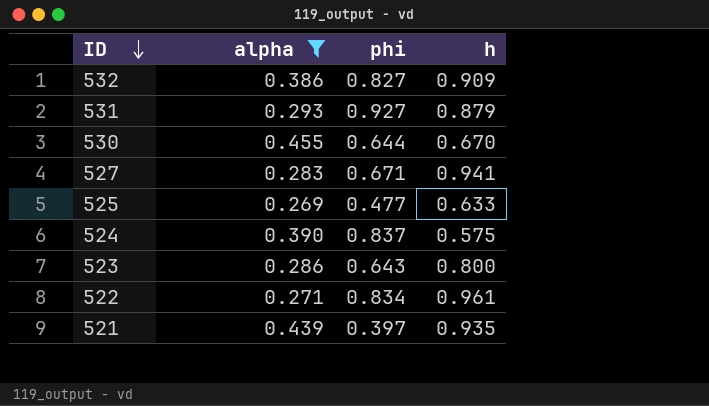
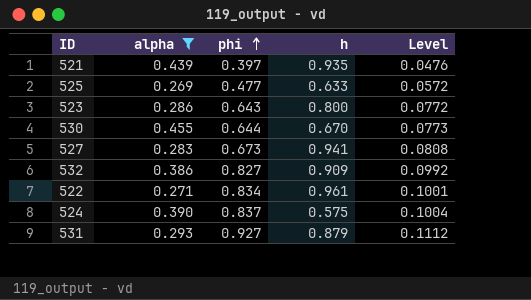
row order: ID descending -> phi ascending
column Level | formula: none -> [phi] * 0.12
527 | phi: 0.671 -> 0.673

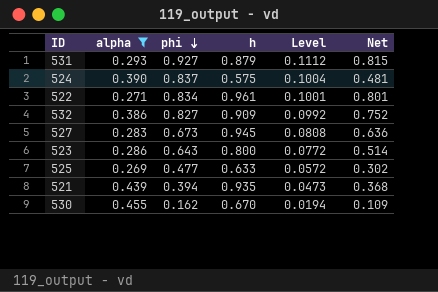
row order: phi ascending -> phi descending
column Net | formula: none -> [phi] * [h]
527 | h: 0.941 -> 0.945
521 | phi: 0.397 -> 0.394
521 | Level: 0.0476 -> 0.0473
530 | phi: 0.644 -> 0.162
530 | Level: 0.0773 -> 0.0194

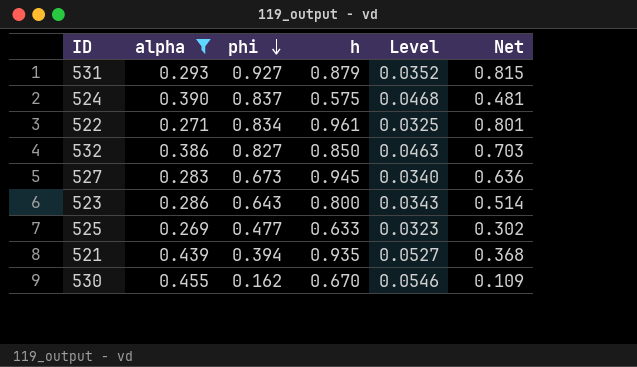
column Level | formula: [phi] * 0.12 -> [alpha] * 0.12
532 | h: 0.909 -> 0.850
532 | Net: 0.752 -> 0.703

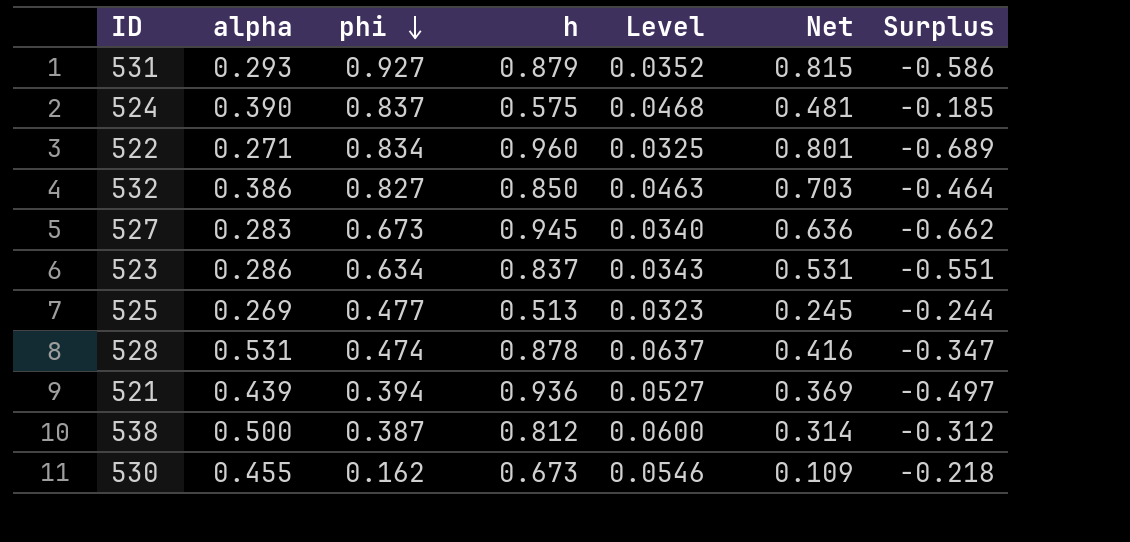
filter: alpha <= 0.455 -> none
column Surplus | formula: none -> [alpha] - [h]
522 | h: 0.961 -> 0.960
523 | phi: 0.643 -> 0.634
523 | h: 0.800 -> 0.837
523 | Net: 0.514 -> 0.531
525 | h: 0.633 -> 0.513
525 | Net: 0.302 -> 0.245
521 | h: 0.935 -> 0.936
521 | Net: 0.368 -> 0.369
530 | h: 0.670 -> 0.673

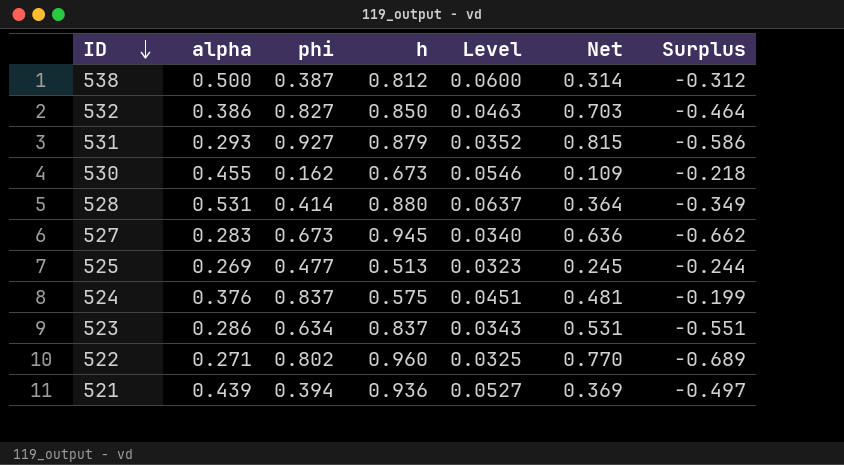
row order: phi descending -> ID descending
528 | phi: 0.474 -> 0.414
528 | h: 0.878 -> 0.880
528 | Net: 0.416 -> 0.364
528 | Surplus: -0.347 -> -0.349
524 | alpha: 0.390 -> 0.376
524 | Level: 0.0468 -> 0.0451
524 | Surplus: -0.185 -> -0.199
522 | phi: 0.834 -> 0.802
522 | Net: 0.801 -> 0.770

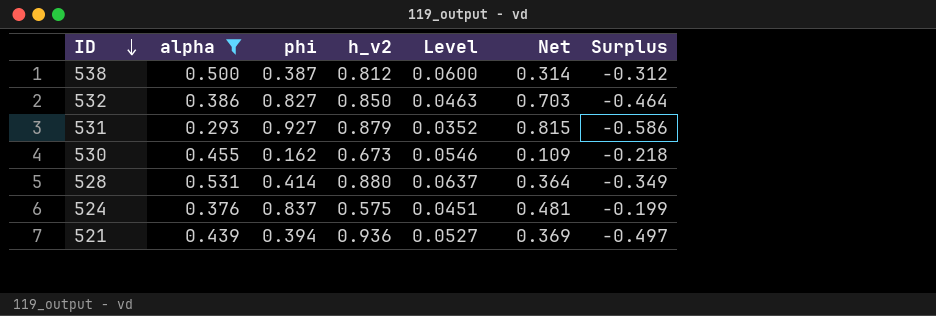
filter: none -> alpha >= 0.293
column name: h -> h_v2

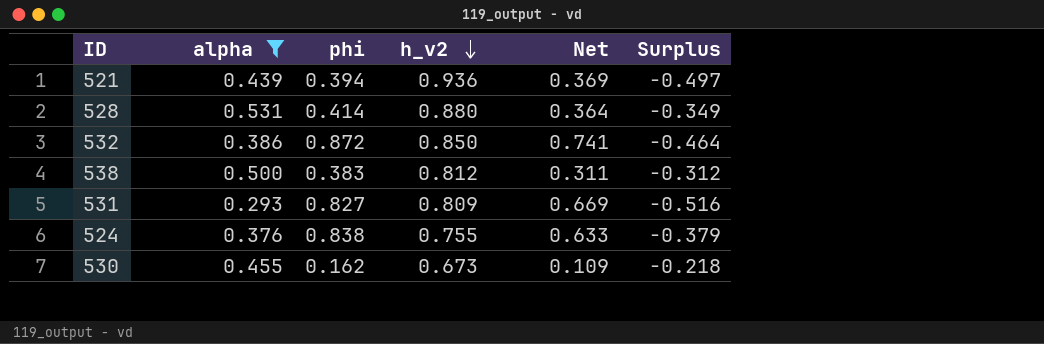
row order: ID descending -> h_v2 descending
column Level | formula: [alpha] * 0.12 -> none
532 | phi: 0.827 -> 0.872
532 | Net: 0.703 -> 0.741
538 | phi: 0.387 -> 0.383
538 | Net: 0.314 -> 0.311
531 | phi: 0.927 -> 0.827
531 | h_v2: 0.879 -> 0.809
531 | Net: 0.815 -> 0.669
531 | Surplus: -0.586 -> -0.516
524 | phi: 0.837 -> 0.838
524 | h_v2: 0.575 -> 0.755
524 | Net: 0.481 -> 0.633
524 | Surplus: -0.199 -> -0.379

